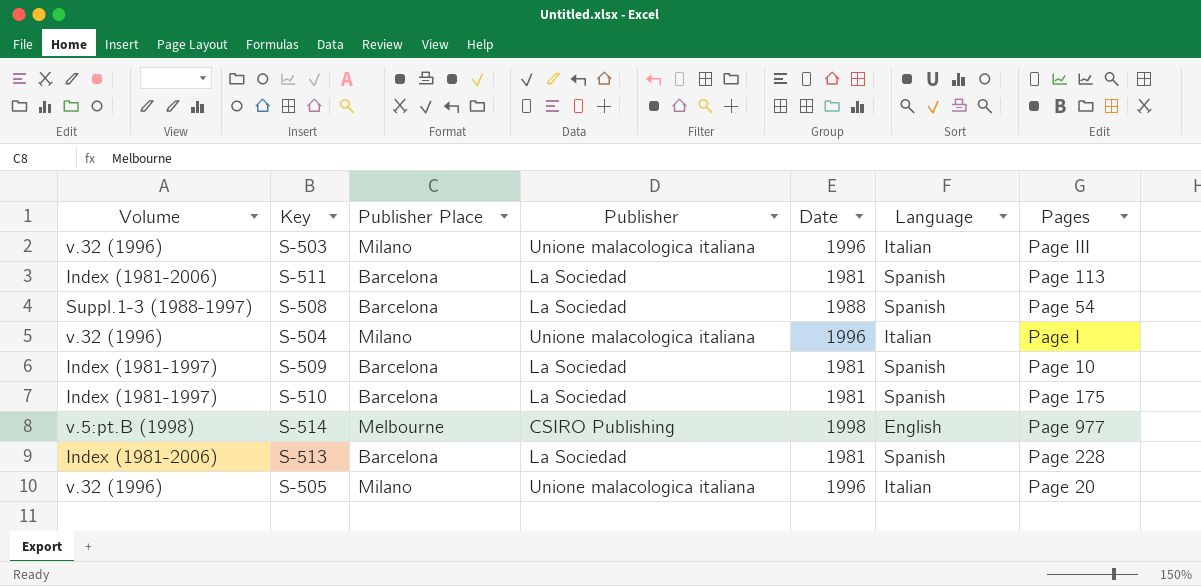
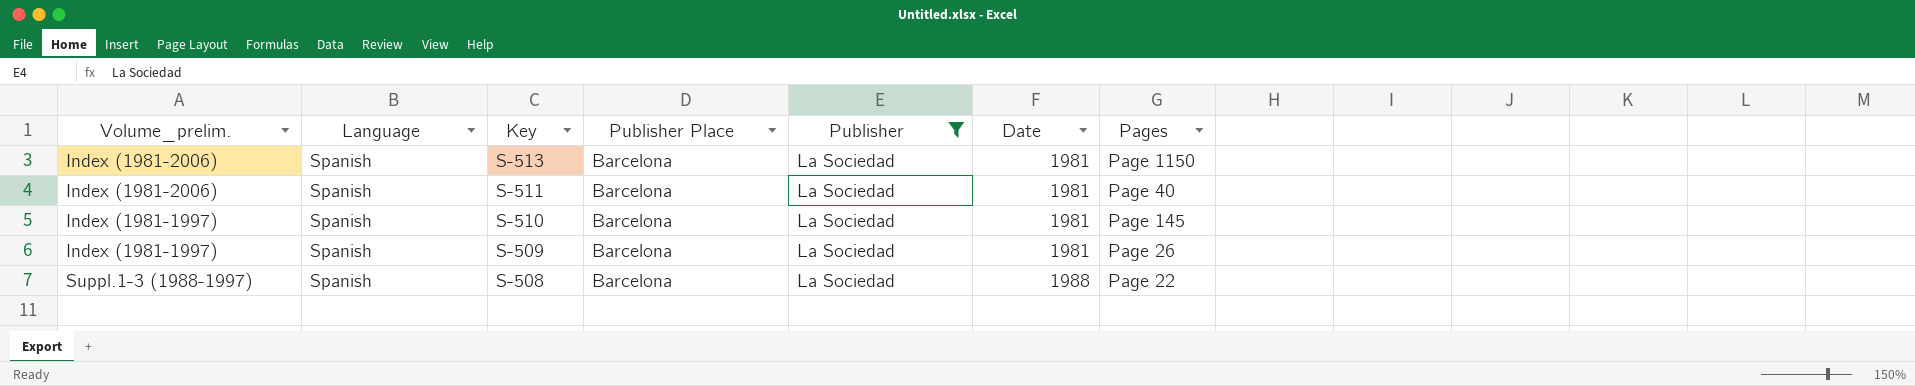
filter: none -> Publisher = La Sociedad
row order: none -> Key descending
column name: Volume -> Volume_prelim.
column Language | position: 6 -> 2
S-513 | Pages: Page 228 -> Page 1150
S-511 | Pages: Page 113 -> Page 40
S-510 | Pages: Page 175 -> Page 145
S-509 | Pages: Page 10 -> Page 26
S-508 | Pages: Page 54 -> Page 22

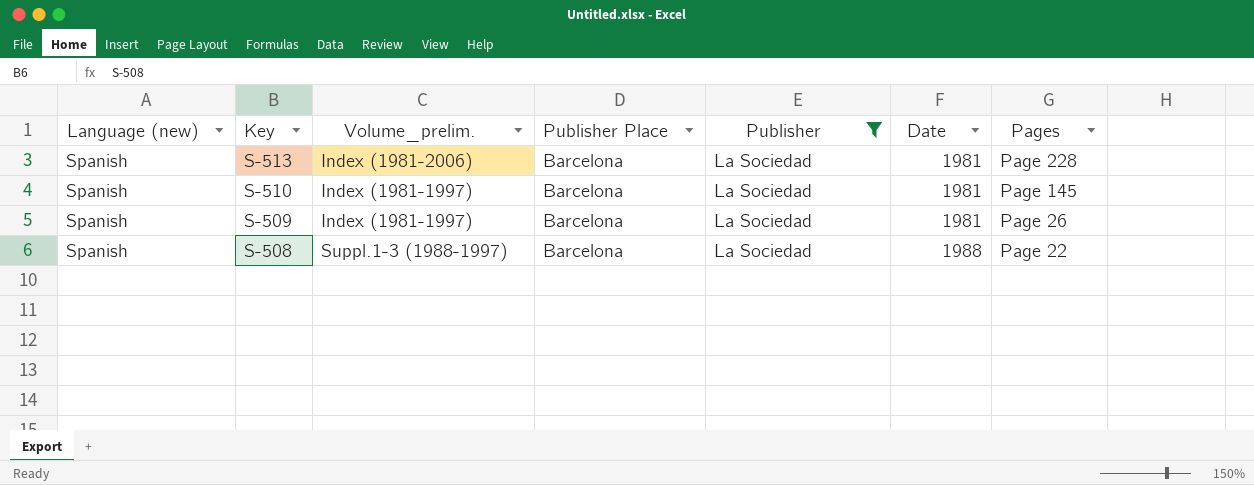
column name: Language -> Language (new)
column Volume_prelim. | position: 1 -> 3
row S-511: Index (1981-2006) | Spanish | Barcelona | La Sociedad | 1981 | Page 40 -> none
S-513 | Pages: Page 1150 -> Page 228

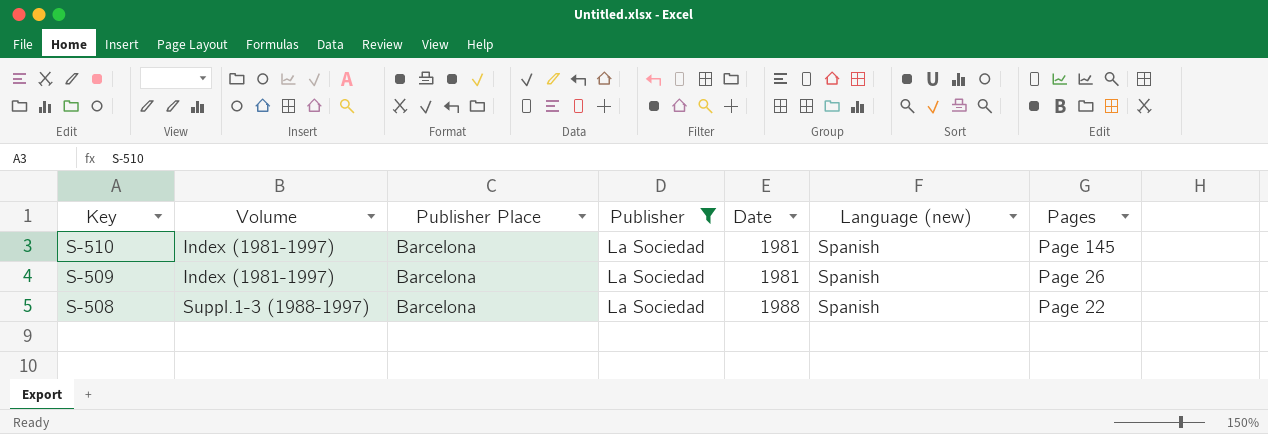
column name: Volume_prelim. -> Volume
column Language (new) | position: 1 -> 6
row S-513: Spanish | Index (1981-2006) | Barcelona | La Sociedad | 1981 | Page 228 -> none

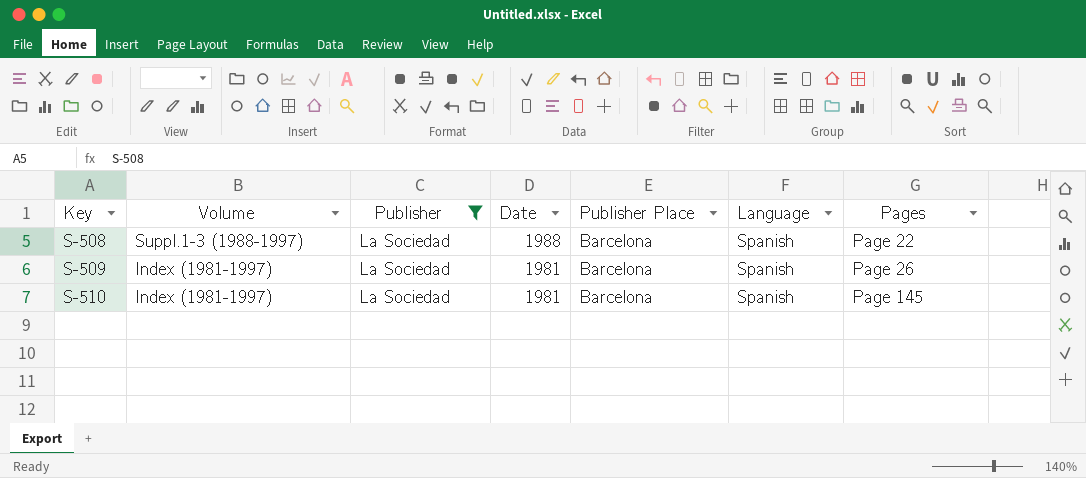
row order: Key descending -> Key ascending
column Publisher Place | position: 3 -> 5
column name: Language (new) -> Language

